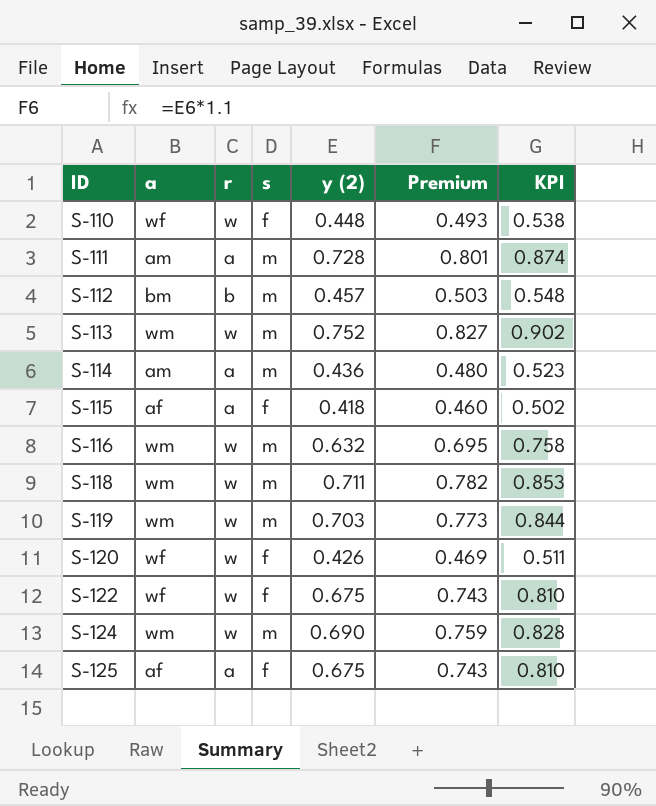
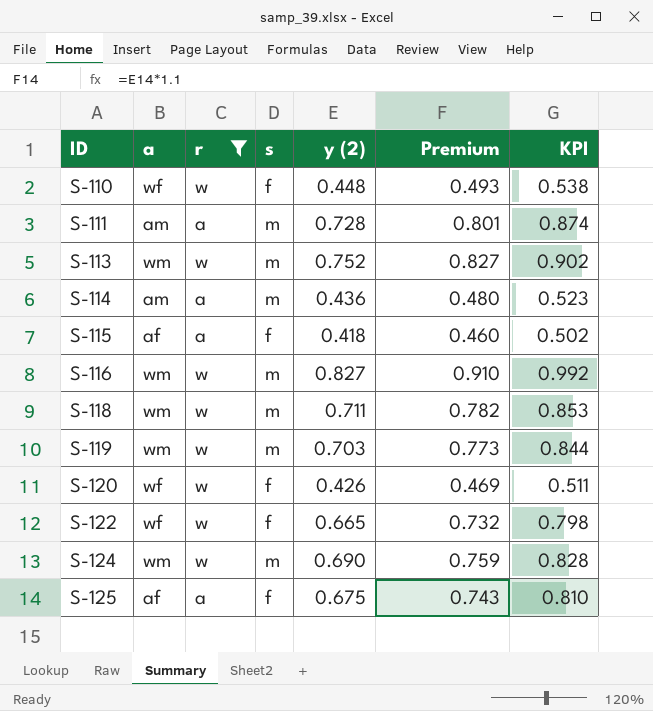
filter: none -> r != b
S-116 | y (2): 0.632 -> 0.827
S-116 | Premium: 0.695 -> 0.910
S-116 | KPI: 0.758 -> 0.992
S-122 | y (2): 0.675 -> 0.665
S-122 | Premium: 0.743 -> 0.732
S-122 | KPI: 0.810 -> 0.798

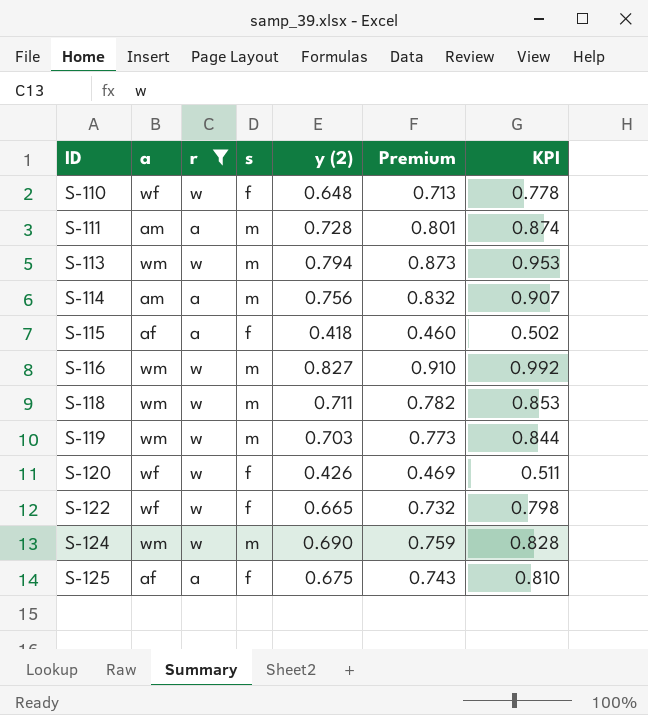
S-110 | y (2): 0.448 -> 0.648
S-110 | Premium: 0.493 -> 0.713
S-110 | KPI: 0.538 -> 0.778
S-113 | y (2): 0.752 -> 0.794
S-113 | Premium: 0.827 -> 0.873
S-113 | KPI: 0.902 -> 0.953
S-114 | y (2): 0.436 -> 0.756
S-114 | Premium: 0.480 -> 0.832
S-114 | KPI: 0.523 -> 0.907

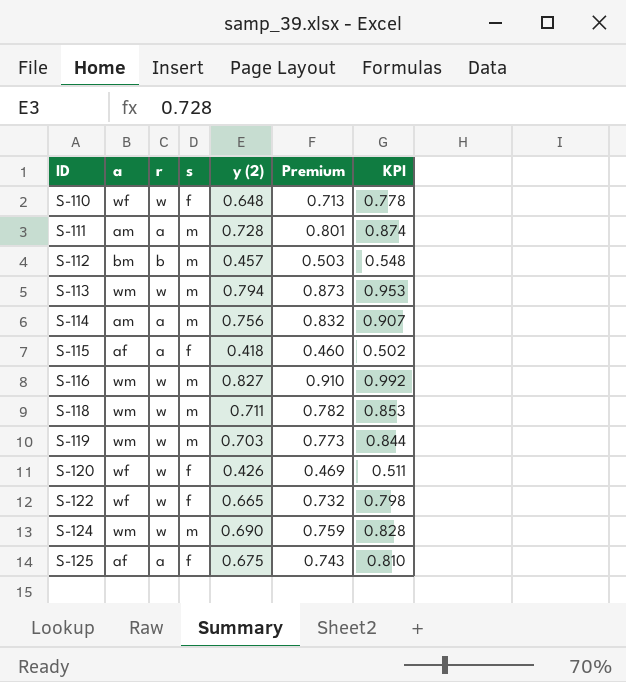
filter: r != b -> none

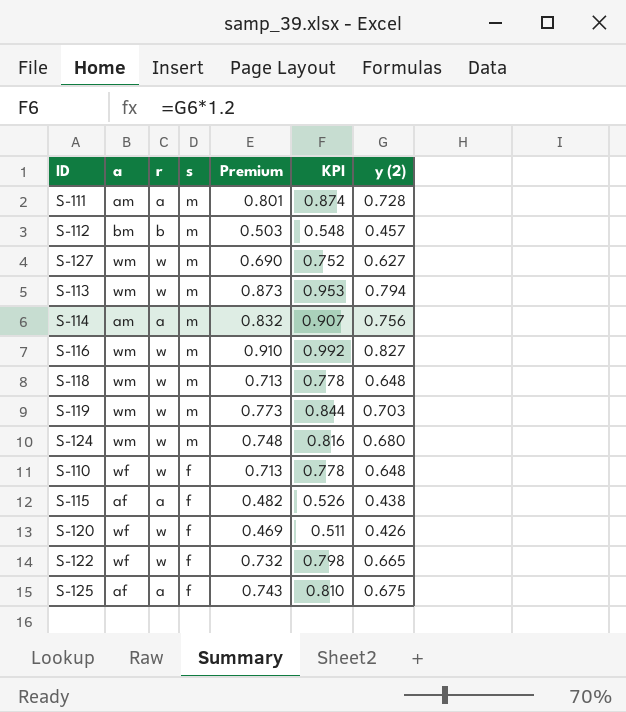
row order: ID ascending -> s descending
column y (2) | position: 5 -> 7
row S-127: none -> wm | w | m | 0.690 | 0.752 | 0.627
S-118 | Premium: 0.782 -> 0.713
S-118 | KPI: 0.853 -> 0.778
S-118 | y (2): 0.711 -> 0.648
S-124 | Premium: 0.759 -> 0.748
S-124 | KPI: 0.828 -> 0.816
S-124 | y (2): 0.690 -> 0.680
S-115 | Premium: 0.460 -> 0.482
S-115 | KPI: 0.502 -> 0.526
S-115 | y (2): 0.418 -> 0.438

